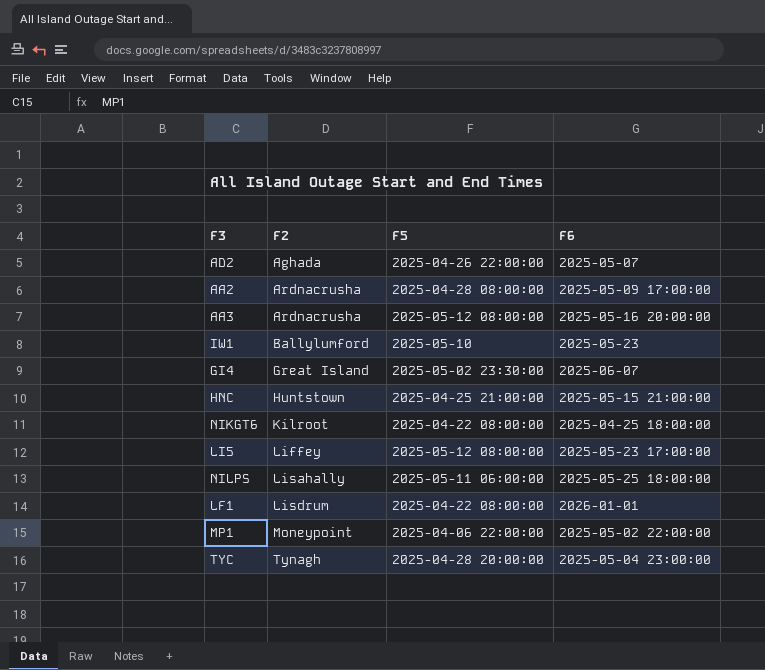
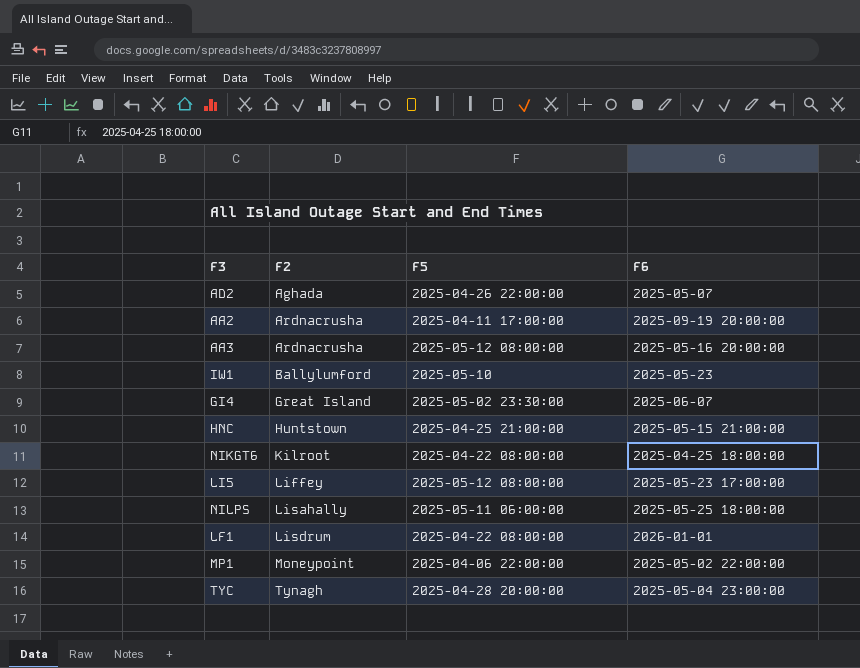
AA2 | F5: 2025-04-28 08:00:00 -> 2025-04-11 17:00:00
AA2 | F6: 2025-05-09 17:00:00 -> 2025-09-19 20:00:00

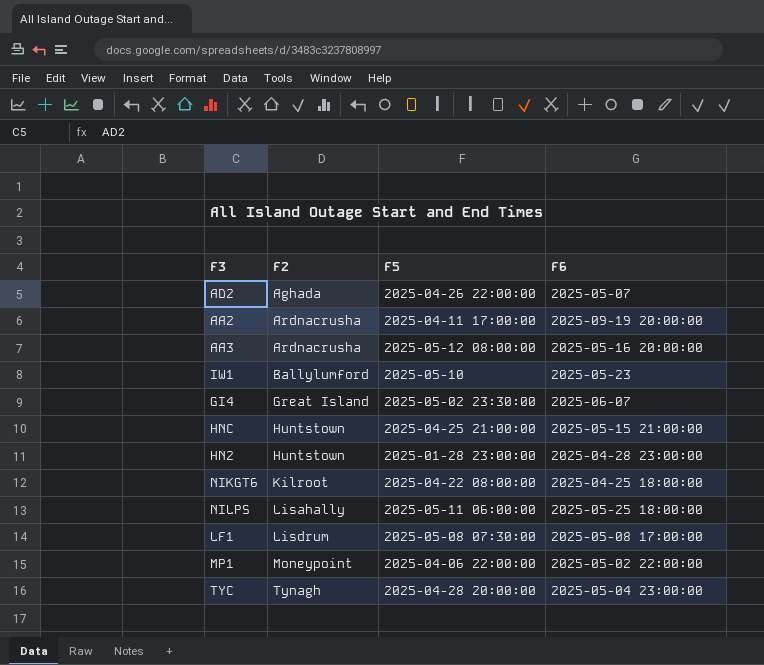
row LI5: Liffey | 2025-05-12 08:00:00 | 2025-05-23 17:00:00 -> none
row HN2: none -> Huntstown | 2025-01-28 23:00:00 | 2025-04-28 23:00:00
LF1 | F5: 2025-04-22 08:00:00 -> 2025-05-08 07:30:00
LF1 | F6: 2026-01-01 -> 2025-05-08 17:00:00

